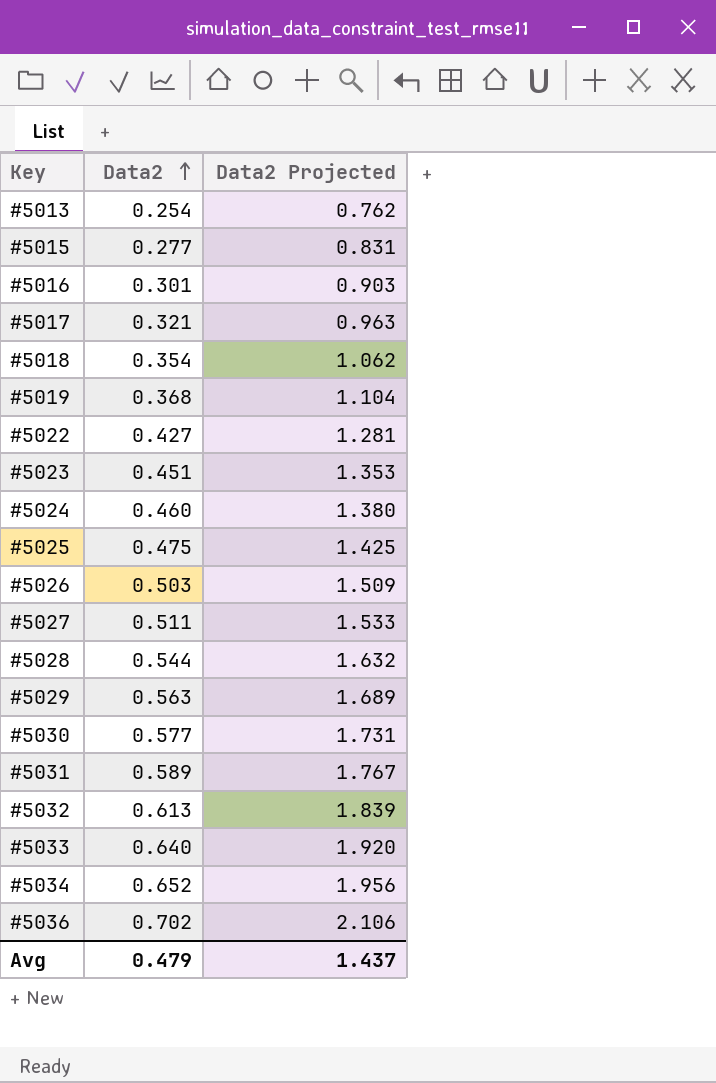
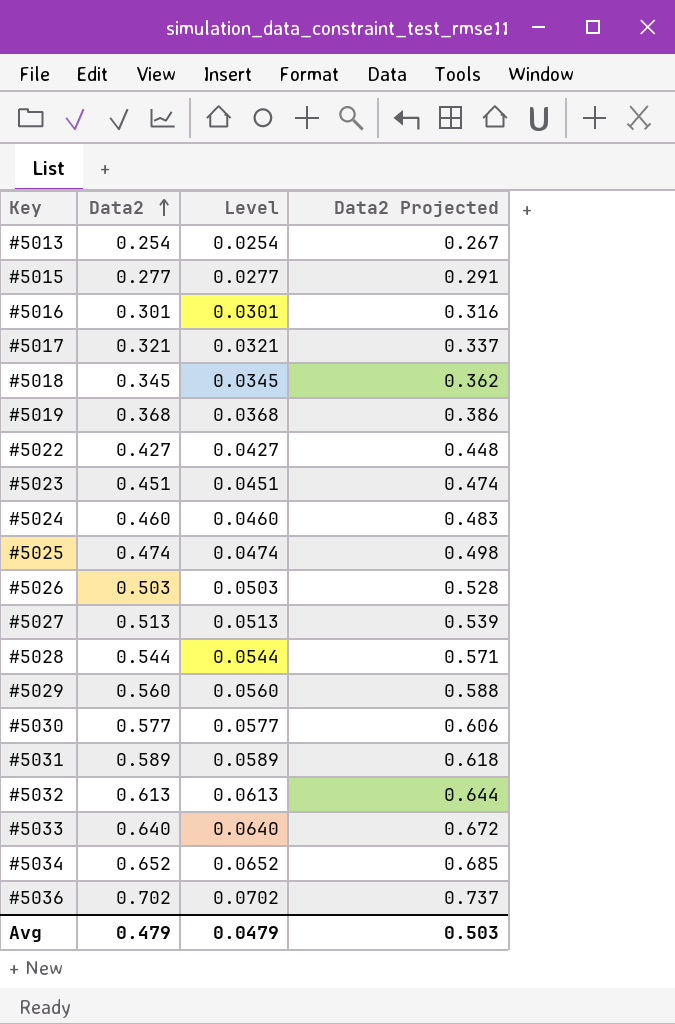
column Level | formula: none -> [Data2] * 0.1
column Data2 Projected | formula: [Data2] * 3 -> [Data2] * 1.05
#5018 | Data2: 0.354 -> 0.345
#5025 | Data2: 0.475 -> 0.474
#5027 | Data2: 0.511 -> 0.513
#5029 | Data2: 0.563 -> 0.560
Avg | Data2 Projected: 1.437 -> 0.503

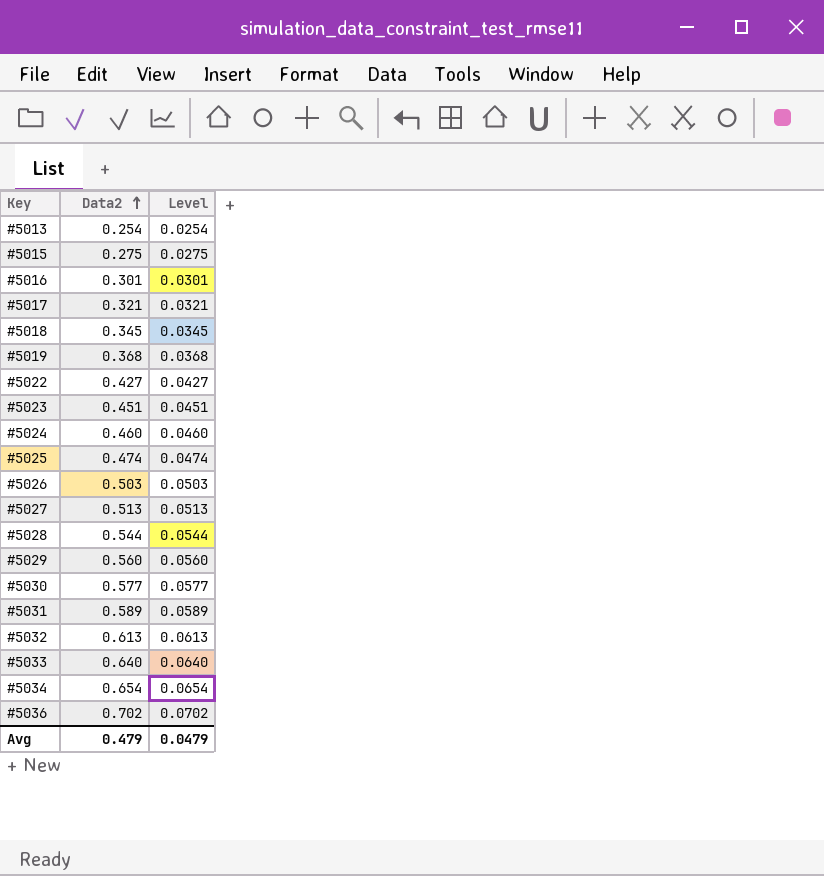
column Data2 Projected | formula: [Data2] * 1.05 -> none
#5015 | Data2: 0.277 -> 0.275
#5015 | Level: 0.0277 -> 0.0275
#5034 | Data2: 0.652 -> 0.654
#5034 | Level: 0.0652 -> 0.0654

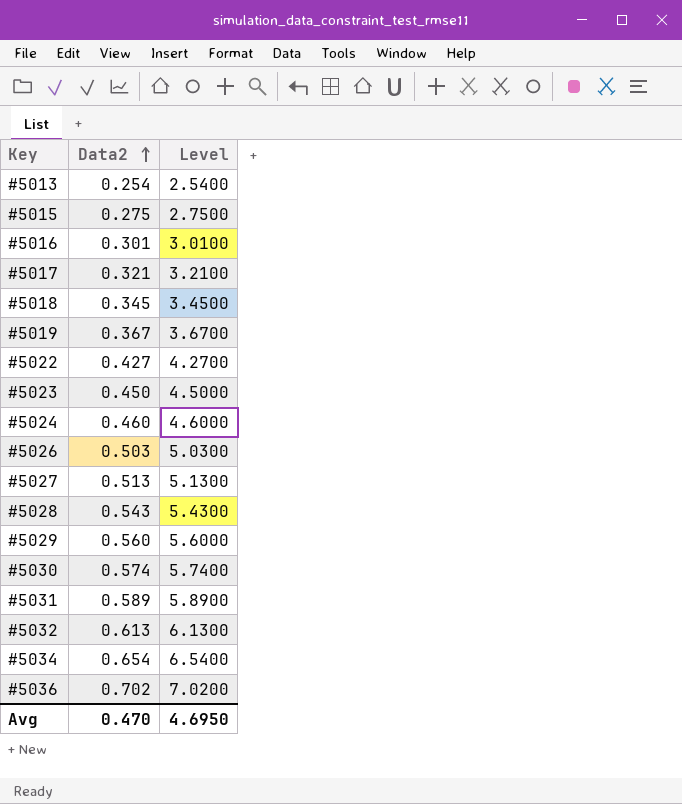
column Level | formula: [Data2] * 0.1 -> [Data2] * 10
row #5025: 0.474 | 0.0474 -> none
row #5033: 0.640 | 0.0640 -> none
#5019 | Data2: 0.368 -> 0.367
#5023 | Data2: 0.451 -> 0.450
#5028 | Data2: 0.544 -> 0.543
#5030 | Data2: 0.577 -> 0.574
Avg | Data2: 0.479 -> 0.470
Avg | Level: 0.0479 -> 4.6950

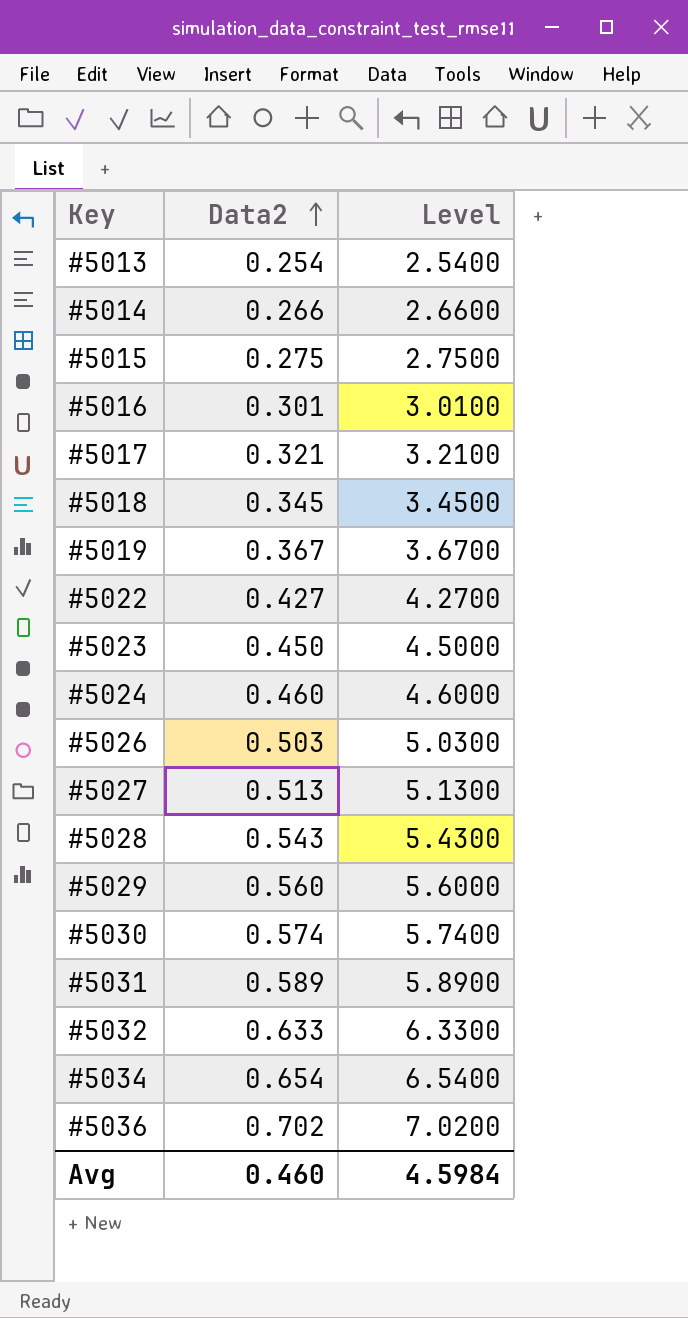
row #5014: none -> 0.266 | 2.6600
#5032 | Data2: 0.613 -> 0.633
#5032 | Level: 6.1300 -> 6.3300
Avg | Data2: 0.470 -> 0.460
Avg | Level: 4.6950 -> 4.5984

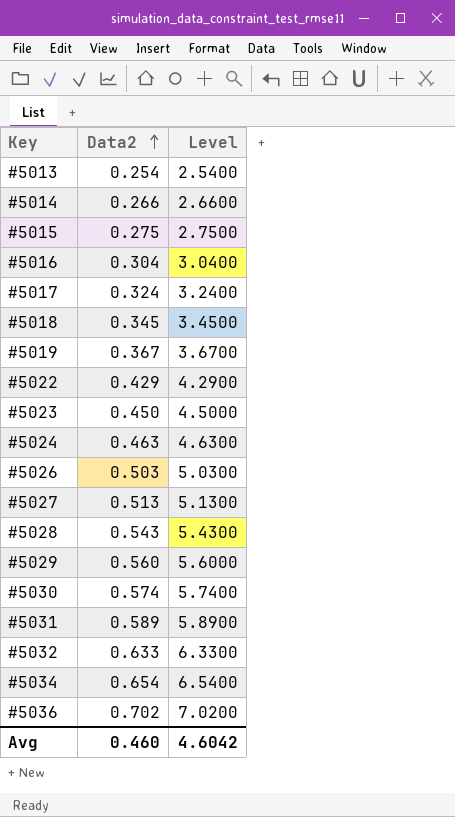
#5016 | Data2: 0.301 -> 0.304
#5016 | Level: 3.0100 -> 3.0400
#5017 | Data2: 0.321 -> 0.324
#5017 | Level: 3.2100 -> 3.2400
#5022 | Data2: 0.427 -> 0.429
#5022 | Level: 4.2700 -> 4.2900
#5024 | Data2: 0.460 -> 0.463
#5024 | Level: 4.6000 -> 4.6300
Avg | Level: 4.5984 -> 4.6042

